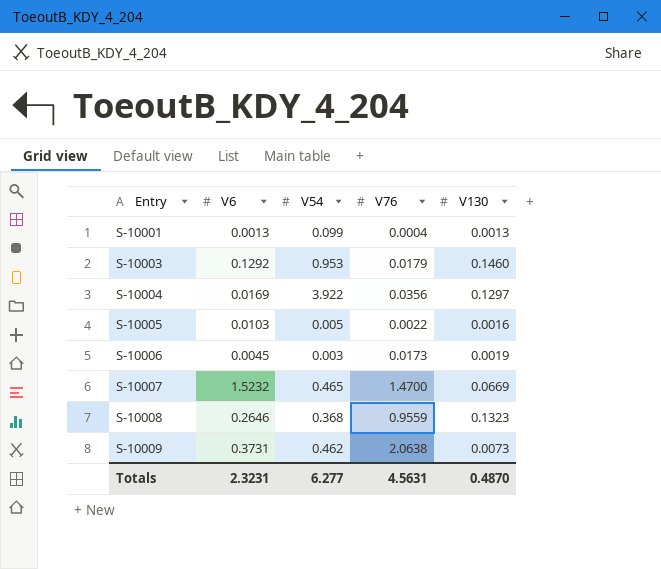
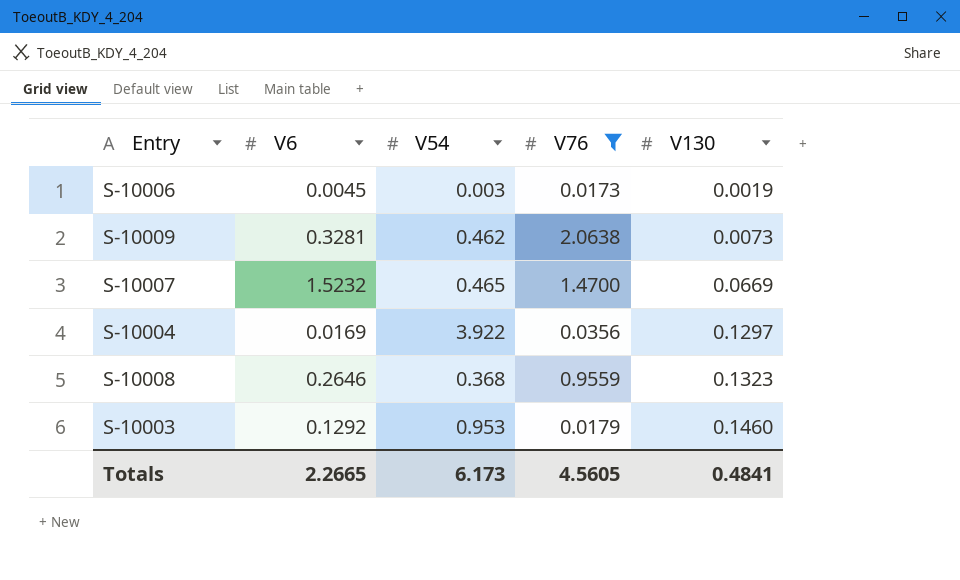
filter: none -> V76 >= 0.0173
row order: Entry ascending -> V130 ascending
S-10009 | V6: 0.3731 -> 0.3281
Totals | V6: 2.3231 -> 2.2665
Totals | V54: 6.277 -> 6.173
Totals | V76: 4.5631 -> 4.5605
Totals | V130: 0.4870 -> 0.4841

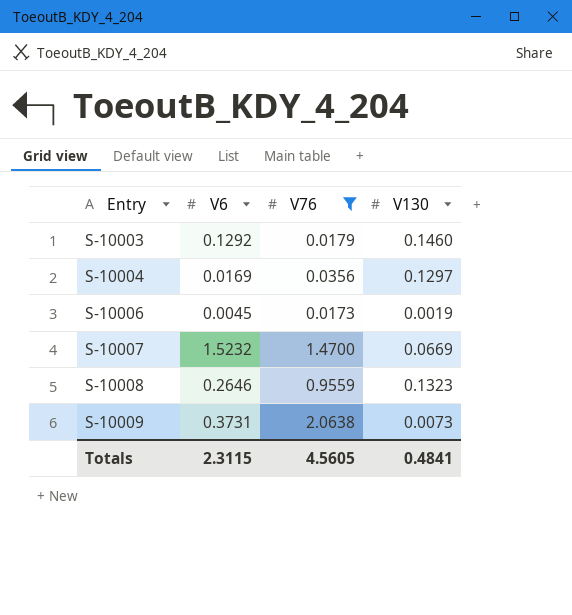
row order: V130 ascending -> Entry ascending
column V54 | position: 3 -> none
S-10009 | V6: 0.3281 -> 0.3731
Totals | V6: 2.2665 -> 2.3115

